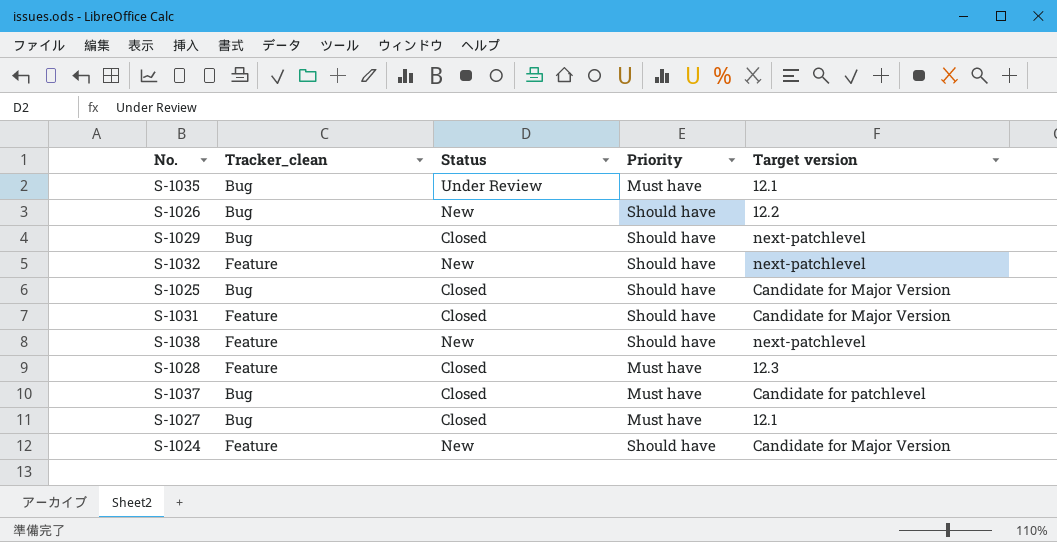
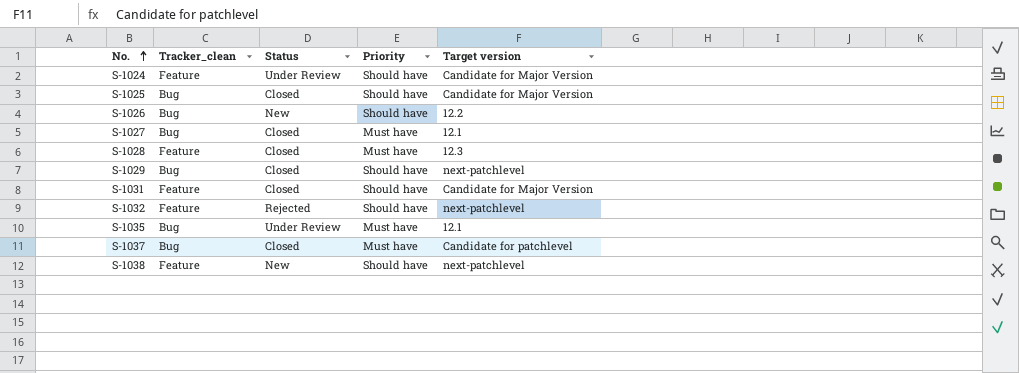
row order: none -> No. ascending
S-1024 | Status: New -> Under Review
S-1032 | Status: New -> Rejected

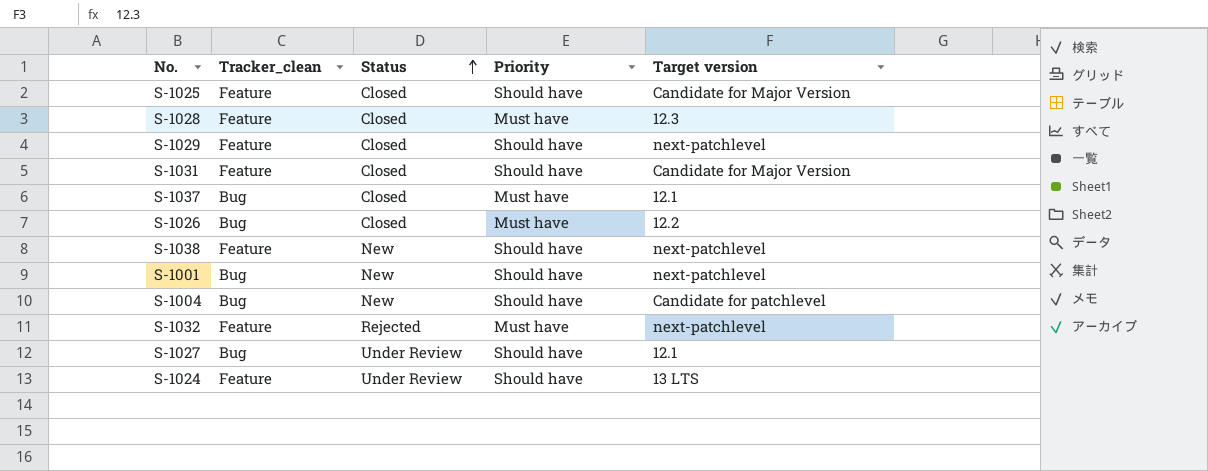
row order: No. ascending -> Status ascending
row S-1035: Bug | Under Review | Must have | 12.1 -> none
S-1025 | Tracker_clean: Bug -> Feature
S-1029 | Tracker_clean: Bug -> Feature
S-1037 | Target version: Candidate for patchlevel -> 12.1
S-1026 | Status: New -> Closed
S-1026 | Priority: Should have -> Must have
row S-1001: none -> Bug | New | Should have | next-patchlevel
row S-1004: none -> Bug | New | Should have | Candidate for patchlevel
S-1032 | Priority: Should have -> Must have
S-1027 | Status: Closed -> Under Review
S-1027 | Priority: Must have -> Should have
S-1024 | Target version: Candidate for Major Version -> 13 LTS

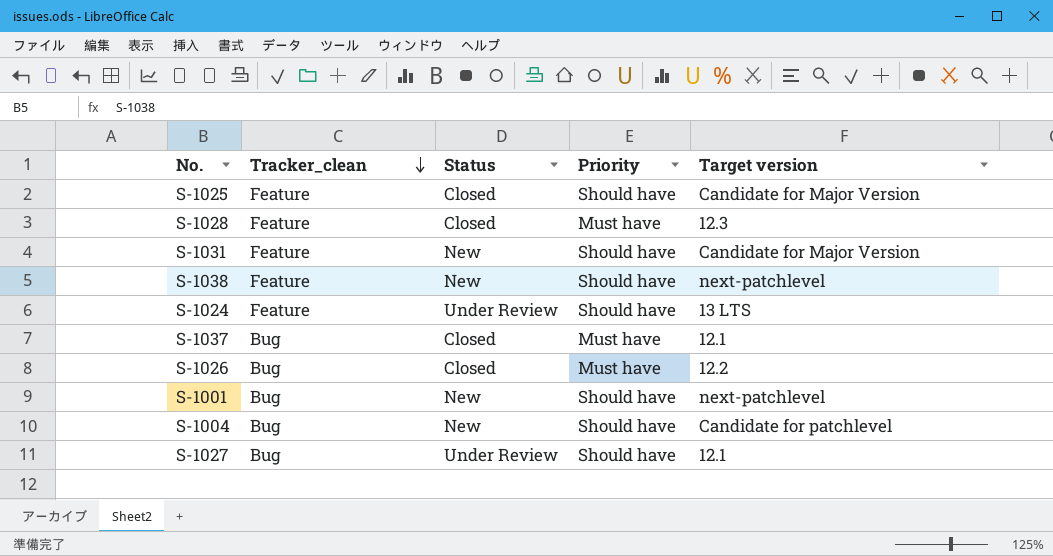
row order: Status ascending -> Tracker_clean descending
row S-1029: Feature | Closed | Should have | next-patchlevel -> none
row S-1032: Feature | Rejected | Must have | next-patchlevel -> none
S-1031 | Status: Closed -> New

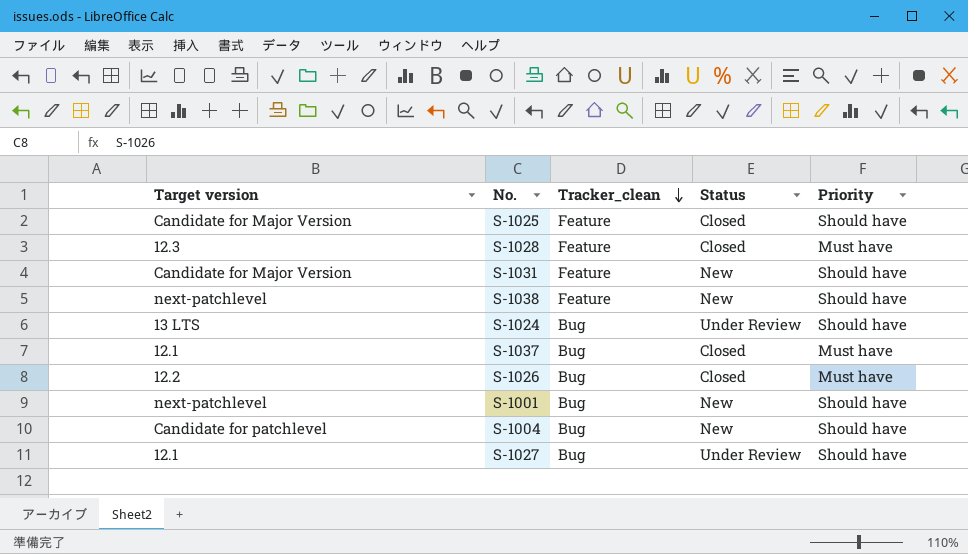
column Target version | position: 5 -> 1
S-1024 | Tracker_clean: Feature -> Bug

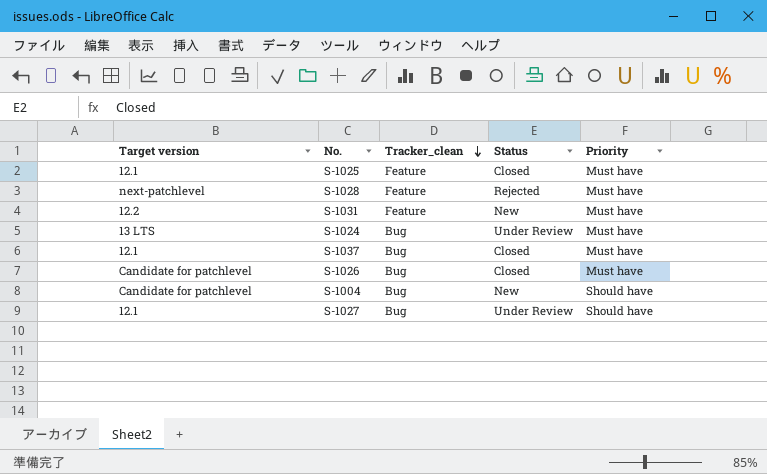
row S-1038: next-patchlevel | Feature | New | Should have -> none
row S-1001: next-patchlevel | Bug | New | Should have -> none
S-1025 | Target version: Candidate for Major Version -> 12.1
S-1025 | Priority: Should have -> Must have
S-1028 | Target version: 12.3 -> next-patchlevel
S-1028 | Status: Closed -> Rejected
S-1031 | Target version: Candidate for Major Version -> 12.2
S-1031 | Priority: Should have -> Must have
S-1024 | Priority: Should have -> Must have
S-1026 | Target version: 12.2 -> Candidate for patchlevel

